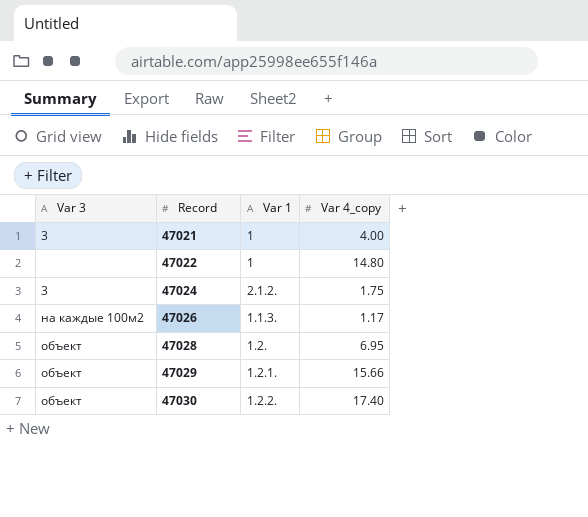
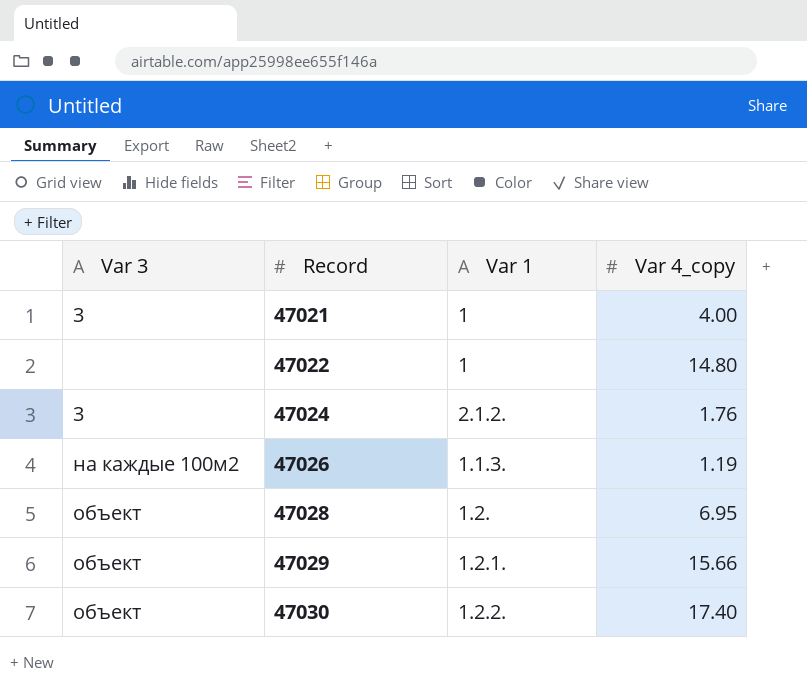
47024 | Var 4_copy: 1.75 -> 1.76
47026 | Var 4_copy: 1.17 -> 1.19

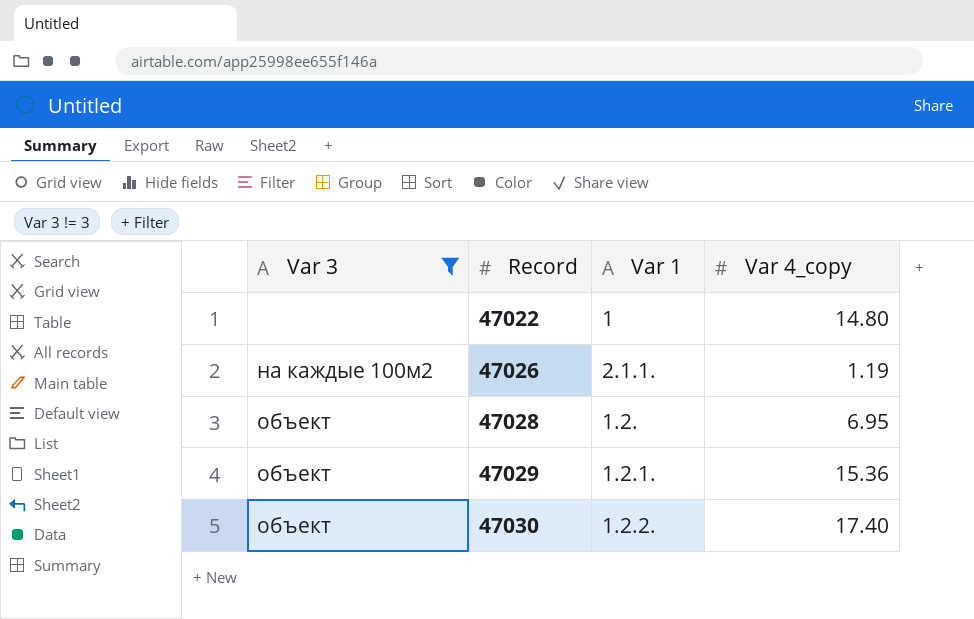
filter: none -> Var 3 != 3
47026 | Var 1: 1.1.3. -> 2.1.1.
47029 | Var 4_copy: 15.66 -> 15.36

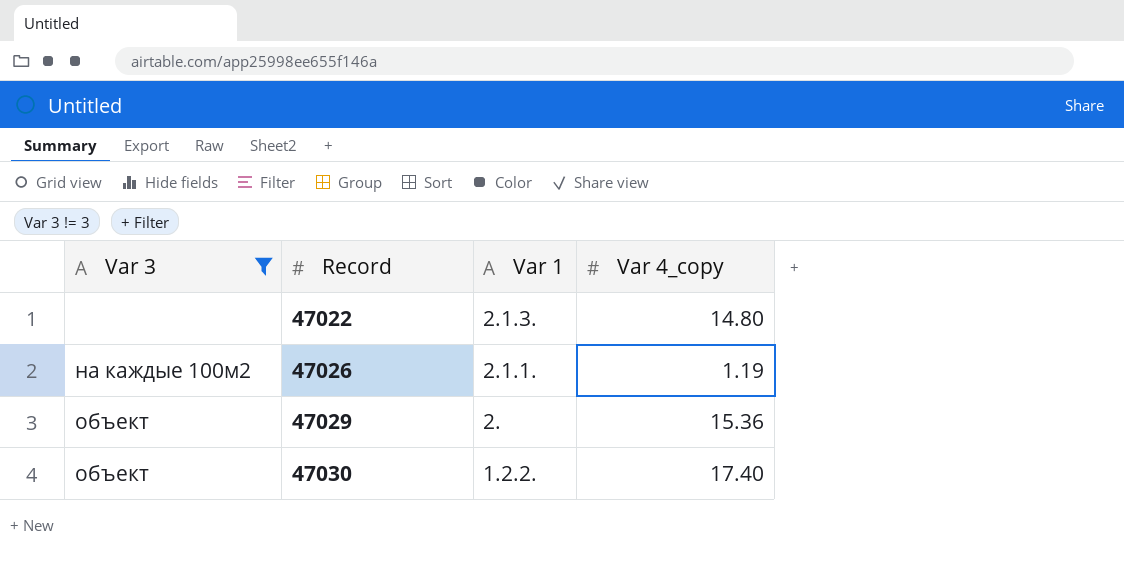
row 47028: объект | 1.2. | 6.95 -> none
47022 | Var 1: 1 -> 2.1.3.
47029 | Var 1: 1.2.1. -> 2.

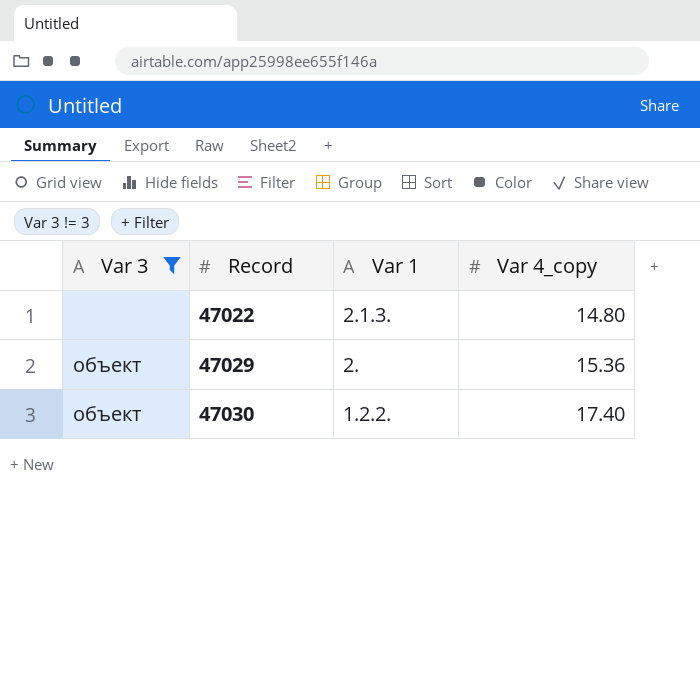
row 47026: на каждые 100м2 | 2.1.1. | 1.19 -> none

